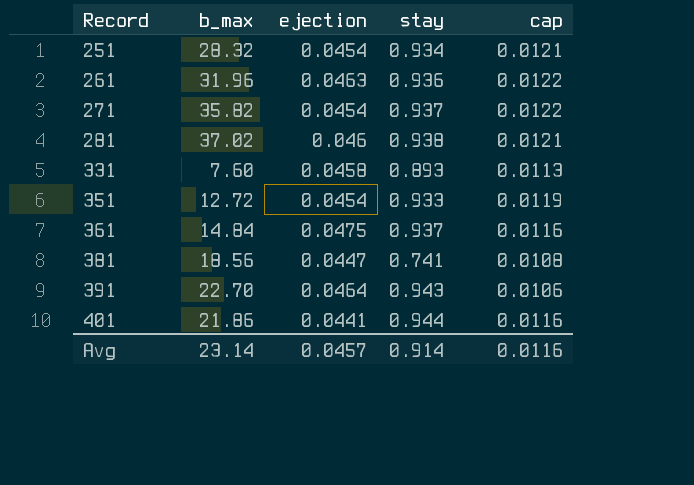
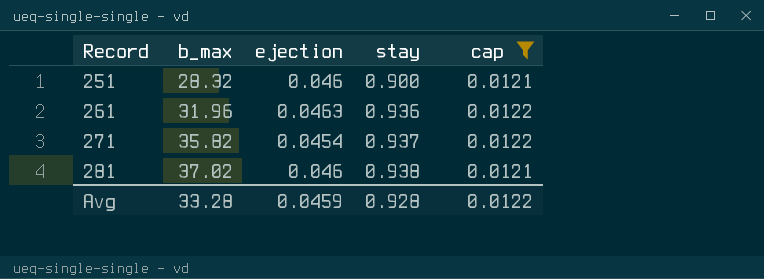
filter: none -> cap >= 0.0121
251 | ejection: 0.0454 -> 0.046
251 | stay: 0.934 -> 0.900
Avg | b_max: 23.14 -> 33.28
Avg | ejection: 0.0457 -> 0.0459
Avg | stay: 0.914 -> 0.928
Avg | cap: 0.0116 -> 0.0122

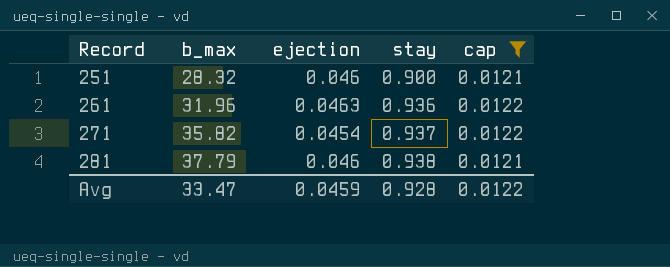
281 | b_max: 37.02 -> 37.79
Avg | b_max: 33.28 -> 33.47

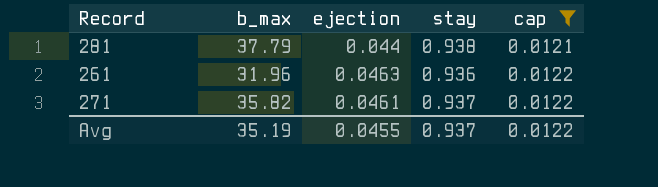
row order: Record ascending -> cap ascending
row 251: 28.32 | 0.046 | 0.900 | 0.0121 -> none
281 | ejection: 0.046 -> 0.044
271 | ejection: 0.0454 -> 0.0461
Avg | b_max: 33.47 -> 35.19
Avg | ejection: 0.0459 -> 0.0455
Avg | stay: 0.928 -> 0.937

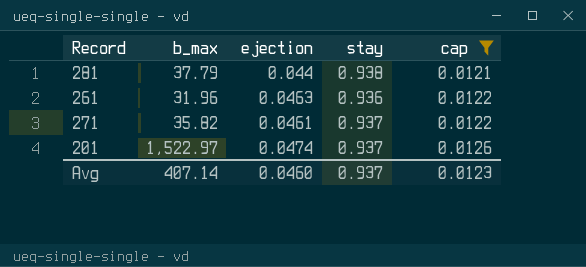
row 201: none -> 1,522.97 | 0.0474 | 0.937 | 0.0126
Avg | b_max: 35.19 -> 407.14
Avg | ejection: 0.0455 -> 0.0460
Avg | cap: 0.0122 -> 0.0123

